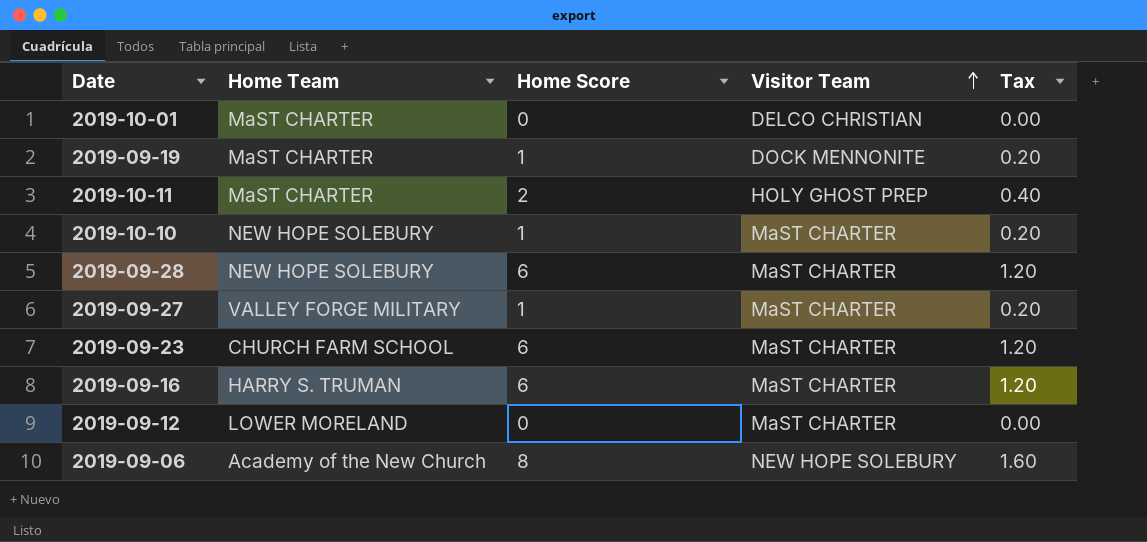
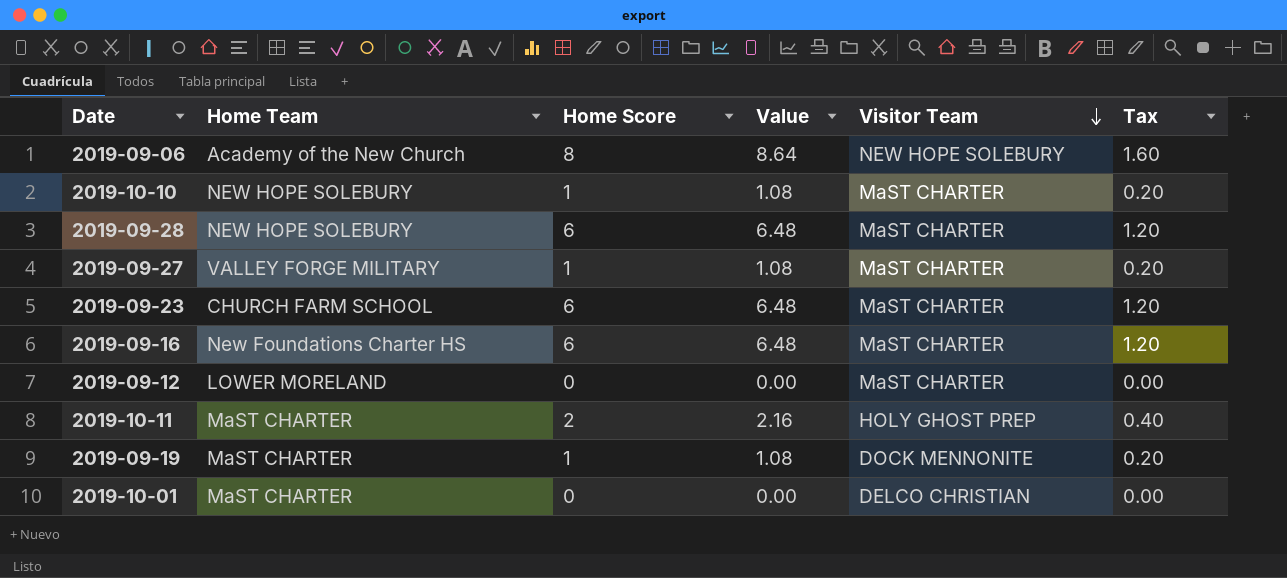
row order: Visitor Team ascending -> Visitor Team descending
column Value | formula: none -> [Home Score] * 1.08
2019-09-16 | Home Team: HARRY S. TRUMAN -> New Foundations Charter HS

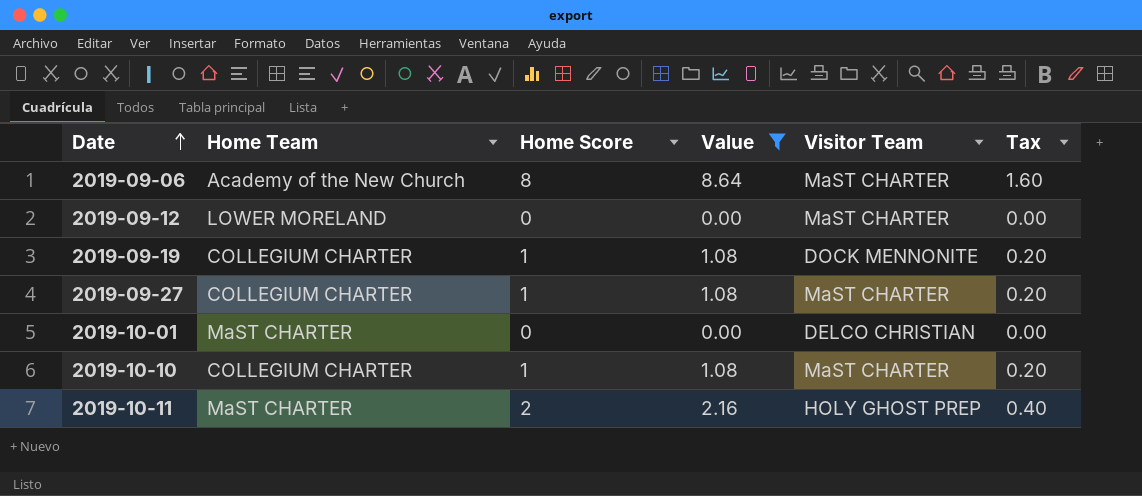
filter: none -> Value != 6.48
row order: Visitor Team descending -> Date ascending
2019-09-06 | Visitor Team: NEW HOPE SOLEBURY -> MaST CHARTER
2019-09-19 | Home Team: MaST CHARTER -> COLLEGIUM CHARTER
2019-09-27 | Home Team: VALLEY FORGE MILITARY -> COLLEGIUM CHARTER
2019-10-10 | Home Team: NEW HOPE SOLEBURY -> COLLEGIUM CHARTER

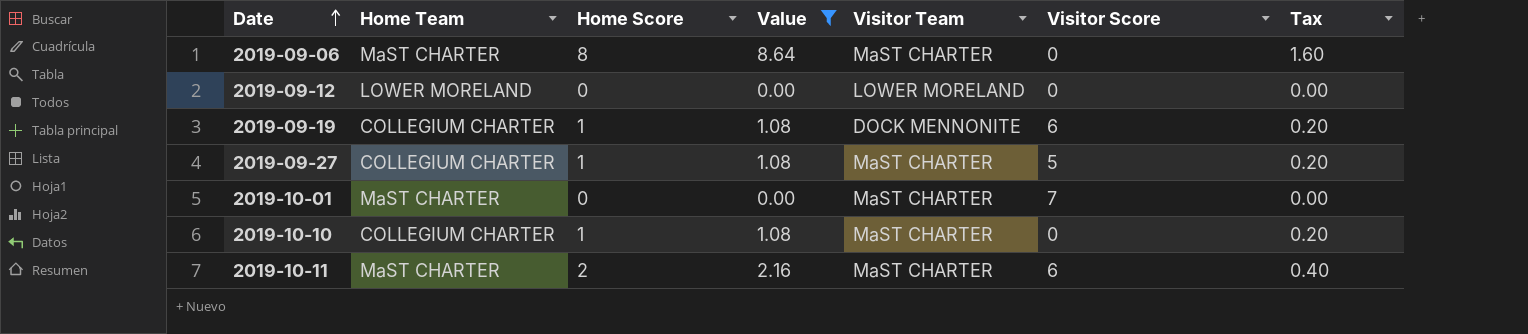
column Visitor Score | position: none -> 6
2019-09-06 | Home Team: Academy of the New Church -> MaST CHARTER
2019-09-12 | Visitor Team: MaST CHARTER -> LOWER MORELAND
2019-10-01 | Visitor Team: DELCO CHRISTIAN -> MaST CHARTER
2019-10-11 | Visitor Team: HOLY GHOST PREP -> MaST CHARTER

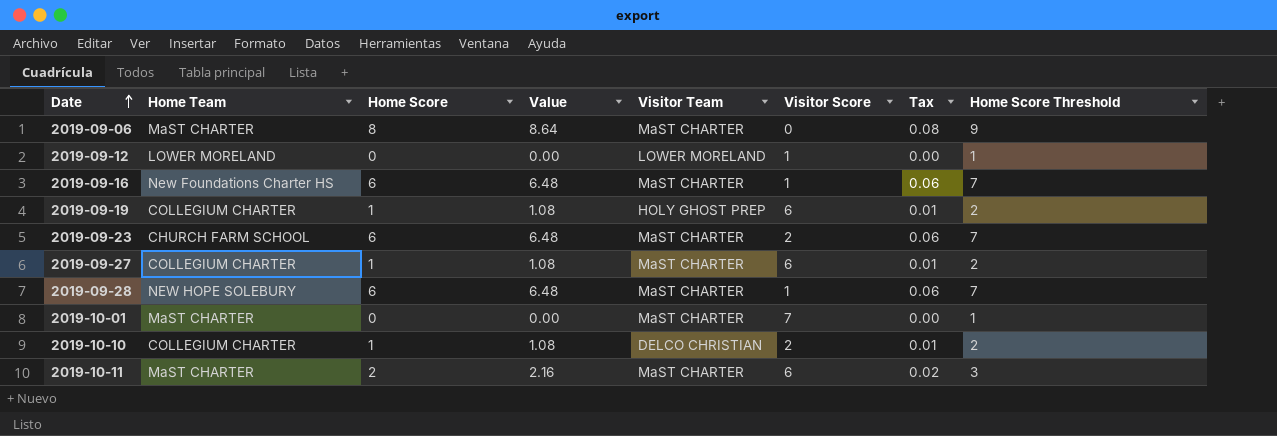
filter: Value != 6.48 -> none
column Tax | formula: [Home Score] * 0.2 -> [Home Score] * 0.01
column Home Score Threshold | formula: none -> [Home Score] + 1
2019-09-12 | Visitor Score: 0 -> 1
2019-09-19 | Visitor Team: DOCK MENNONITE -> HOLY GHOST PREP
2019-09-27 | Visitor Score: 5 -> 6
2019-10-10 | Visitor Team: MaST CHARTER -> DELCO CHRISTIAN
2019-10-10 | Visitor Score: 0 -> 2

